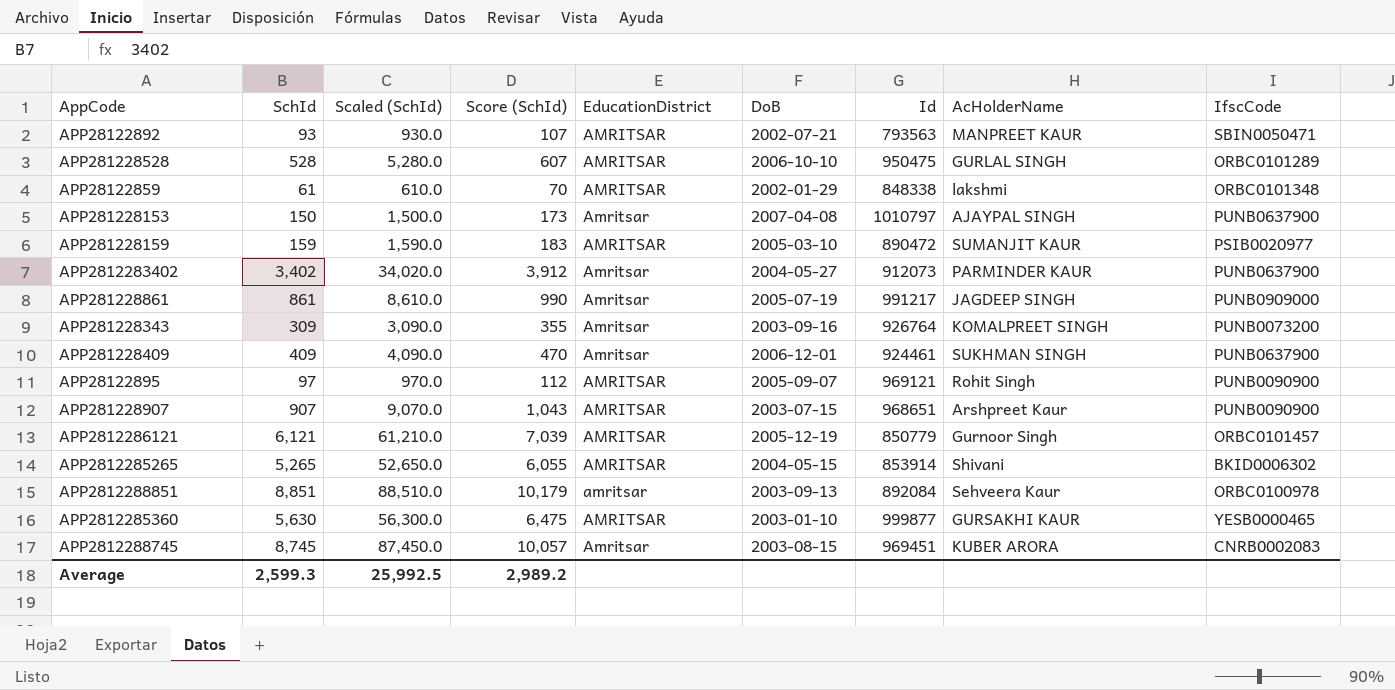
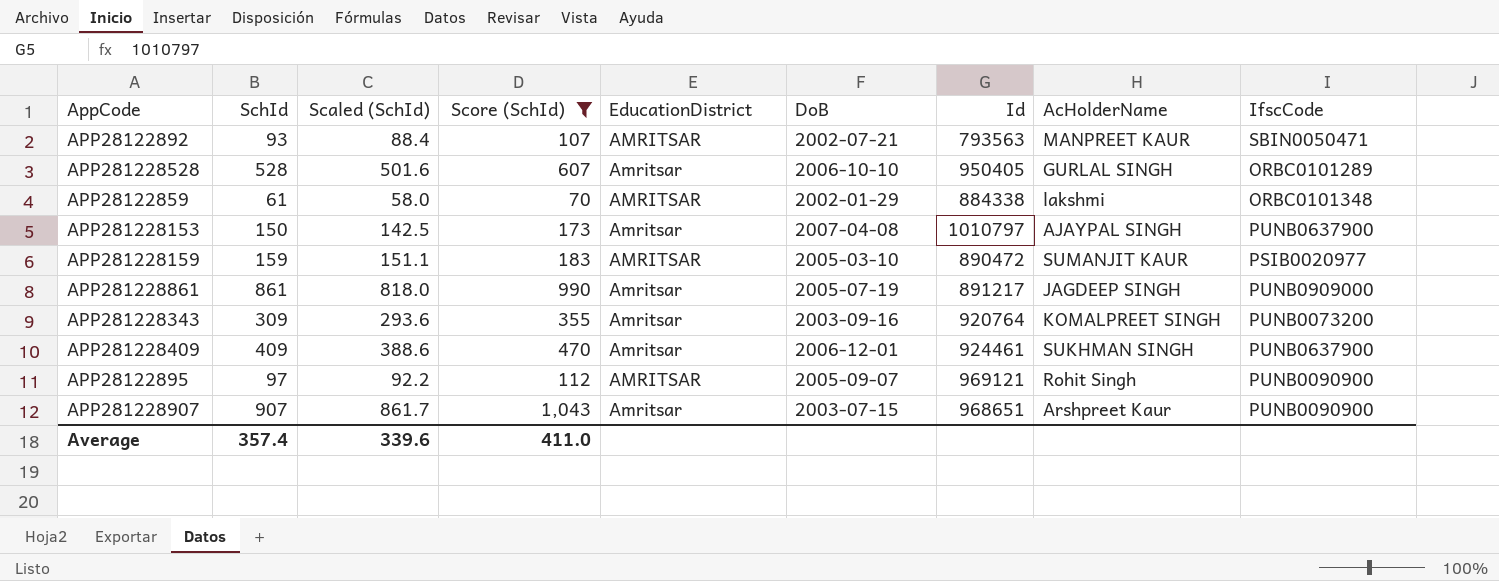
filter: none -> Score (SchId) <= 1,043
column Scaled (SchId) | formula: [SchId] * 10 -> [SchId] * 0.95
APP281228528 | EducationDistrict: AMRITSAR -> Amritsar
APP281228528 | Id: 950475 -> 950405
APP28122859 | Id: 848338 -> 884338
APP281228861 | Id: 991217 -> 891217
APP281228343 | Id: 926764 -> 920764
APP281228907 | EducationDistrict: AMRITSAR -> Amritsar
Average | SchId: 2,599.3 -> 357.4
Average | Scaled (SchId): 25,992.5 -> 339.6
Average | Score (SchId): 2,989.2 -> 411.0

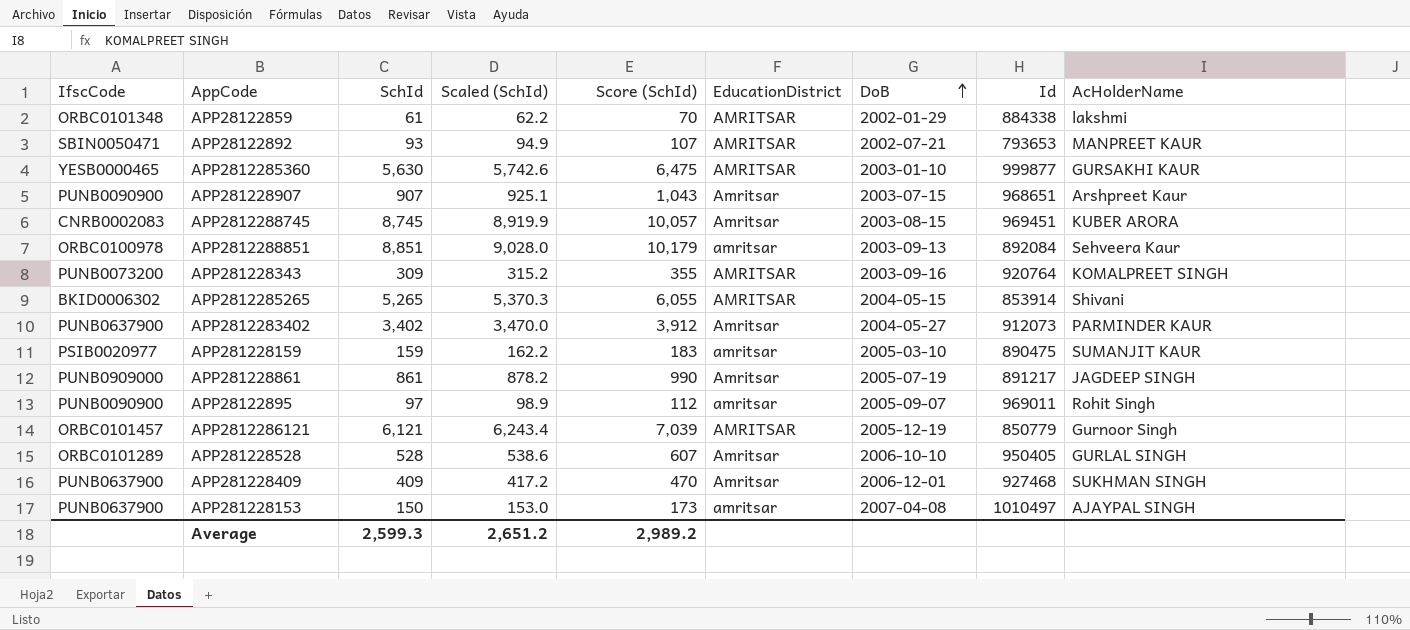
filter: Score (SchId) <= 1,043 -> none
row order: none -> DoB ascending
column IfscCode | position: 9 -> 1
column Scaled (SchId) | formula: [SchId] * 0.95 -> [SchId] * 1.02
APP28122892 | Id: 793563 -> 793653
APP281228343 | EducationDistrict: Amritsar -> AMRITSAR
APP281228159 | EducationDistrict: AMRITSAR -> amritsar
APP281228159 | Id: 890472 -> 890475
APP28122895 | EducationDistrict: AMRITSAR -> amritsar
APP28122895 | Id: 969121 -> 969011
APP281228409 | Id: 924461 -> 927468
APP281228153 | EducationDistrict: Amritsar -> amritsar
APP281228153 | Id: 1010797 -> 1010497
Average | SchId: 357.4 -> 2,599.3
Average | Scaled (SchId): 339.6 -> 2,651.2
Average | Score (SchId): 411.0 -> 2,989.2

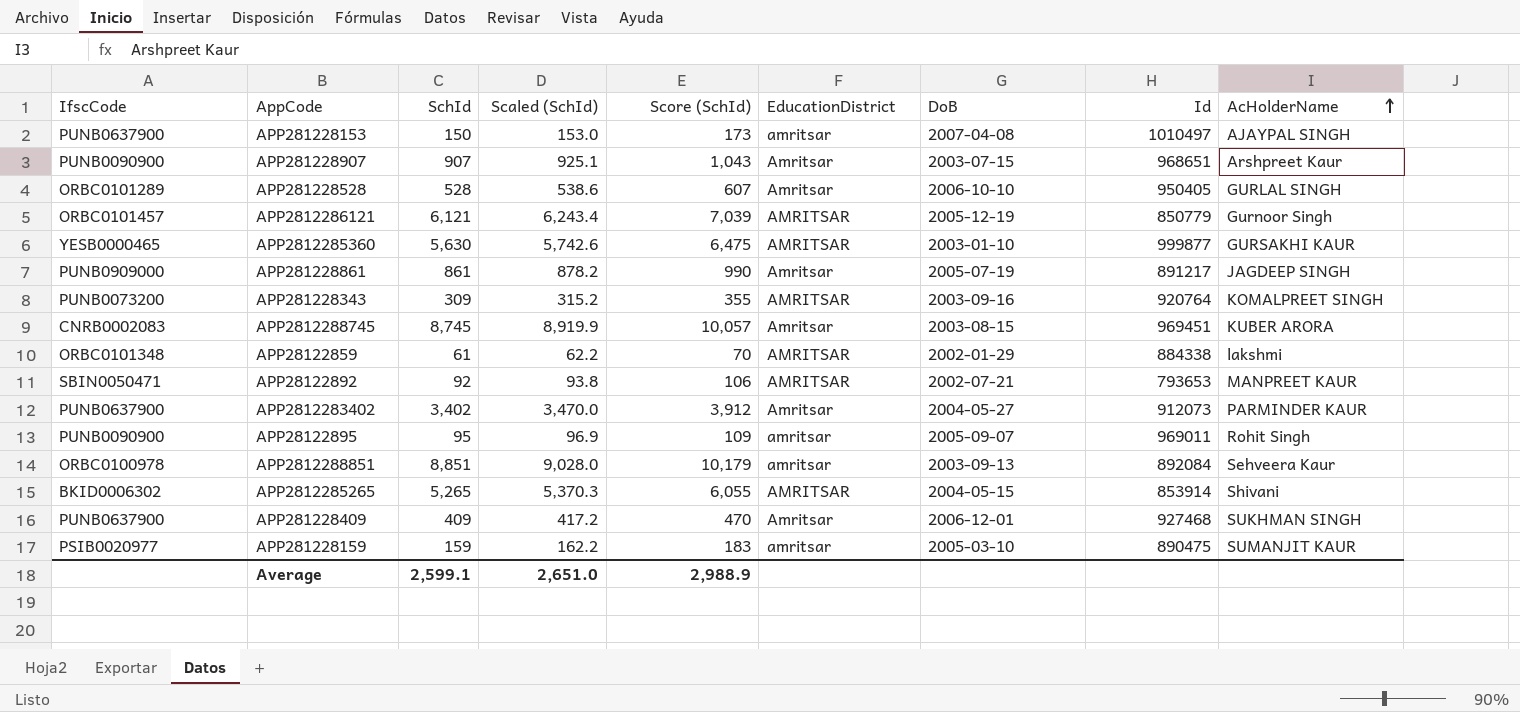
row order: DoB ascending -> AcHolderName ascending
APP28122892 | SchId: 93 -> 92
APP28122892 | Scaled (SchId): 94.9 -> 93.8
APP28122892 | Score (SchId): 107 -> 106
APP28122895 | SchId: 97 -> 95
APP28122895 | Scaled (SchId): 98.9 -> 96.9
APP28122895 | Score (SchId): 112 -> 109
Average | SchId: 2,599.3 -> 2,599.1
Average | Scaled (SchId): 2,651.2 -> 2,651.0
Average | Score (SchId): 2,989.2 -> 2,988.9

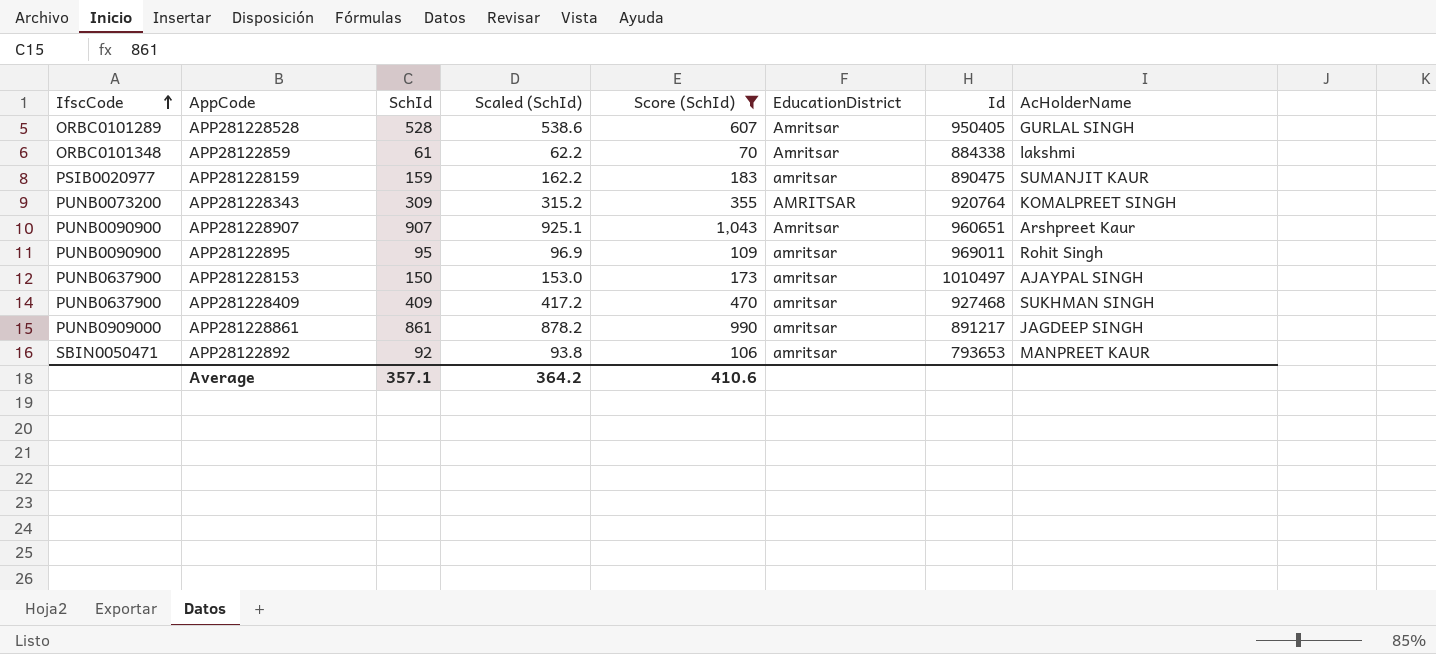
filter: none -> Score (SchId) <= 1,043
row order: AcHolderName ascending -> IfscCode ascending
column DoB | position: 7 -> none
APP28122859 | EducationDistrict: AMRITSAR -> Amritsar
APP281228907 | Id: 968651 -> 960651
APP281228409 | EducationDistrict: Amritsar -> amritsar
APP281228861 | EducationDistrict: Amritsar -> amritsar
APP28122892 | EducationDistrict: AMRITSAR -> amritsar
Average | SchId: 2,599.1 -> 357.1
Average | Scaled (SchId): 2,651.0 -> 364.2
Average | Score (SchId): 2,988.9 -> 410.6

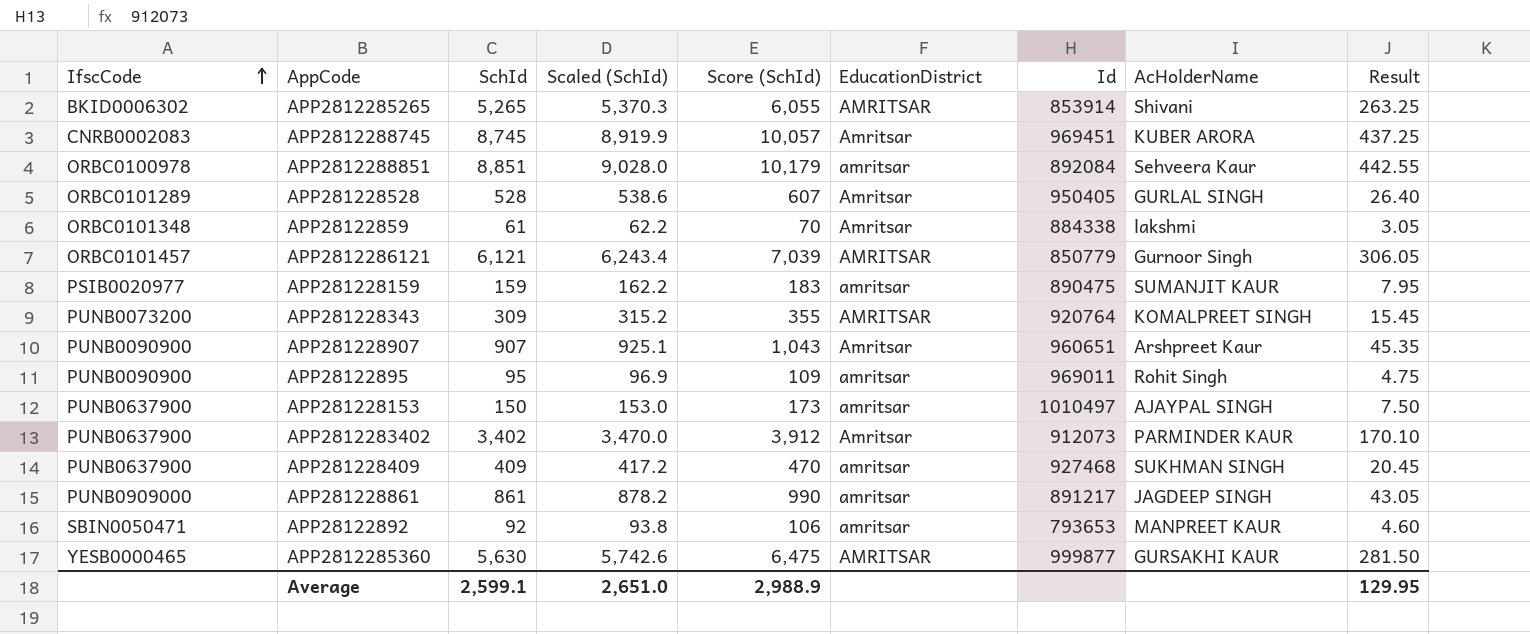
filter: Score (SchId) <= 1,043 -> none
column Result | formula: none -> [SchId] * 0.05
Average | SchId: 357.1 -> 2,599.1
Average | Scaled (SchId): 364.2 -> 2,651.0
Average | Score (SchId): 410.6 -> 2,988.9

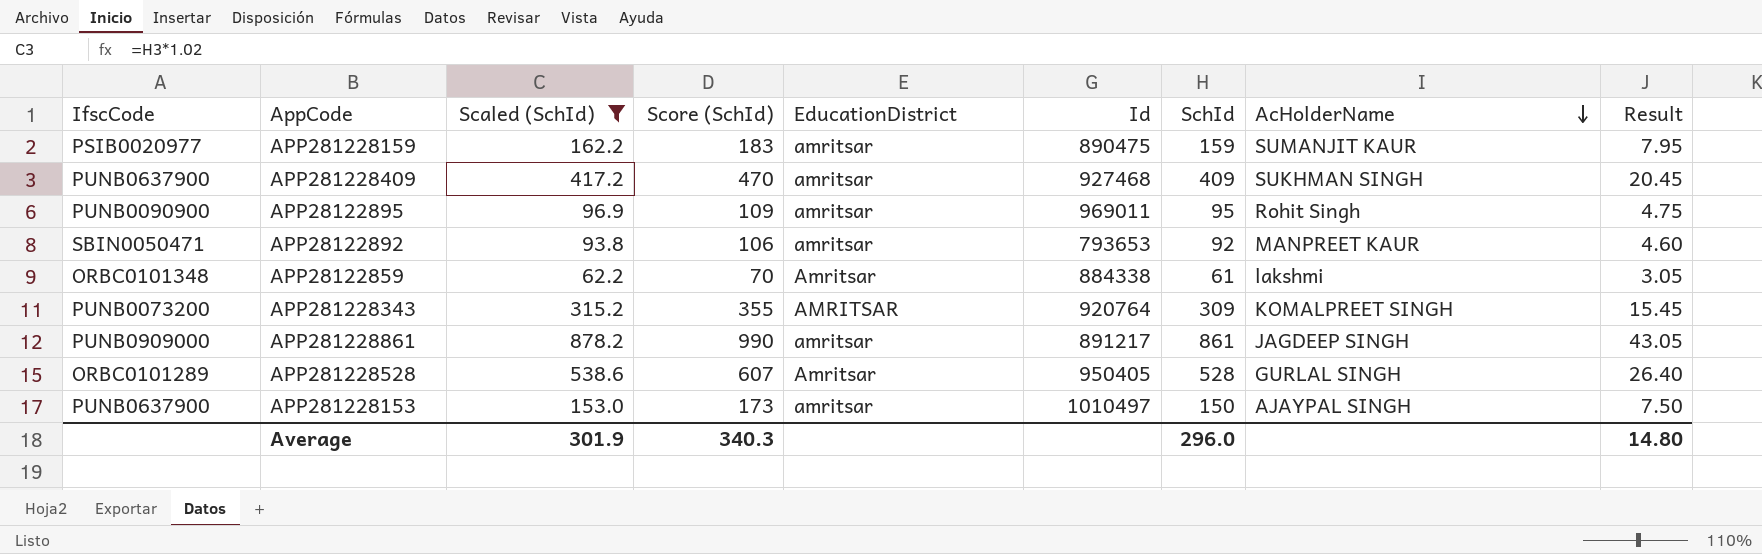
filter: none -> Scaled (SchId) <= 878.2
row order: IfscCode ascending -> AcHolderName descending
column SchId | position: 3 -> 7
Average | Scaled (SchId): 2,651.0 -> 301.9
Average | Score (SchId): 2,988.9 -> 340.3
Average | SchId: 2,599.1 -> 296.0
Average | Result: 129.95 -> 14.80

